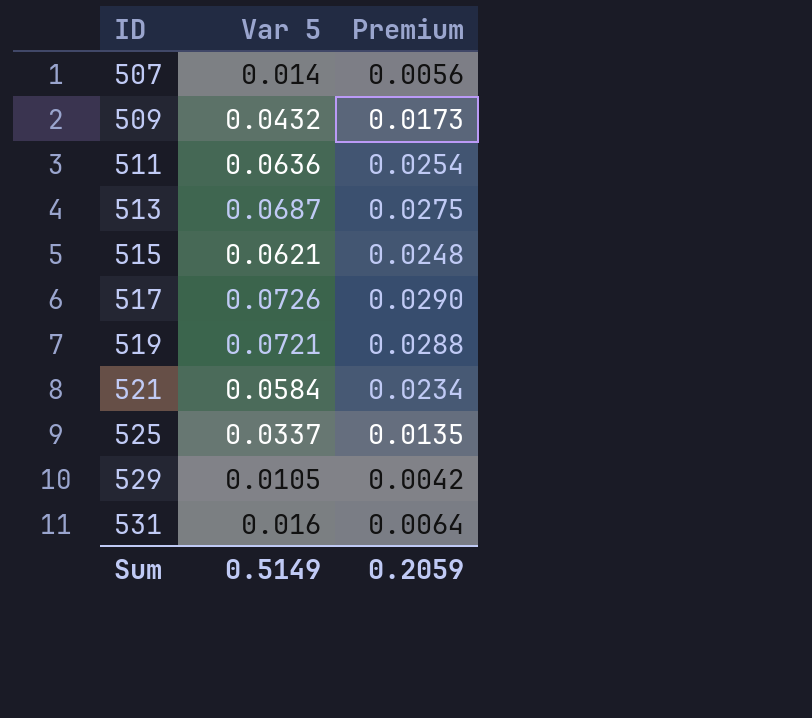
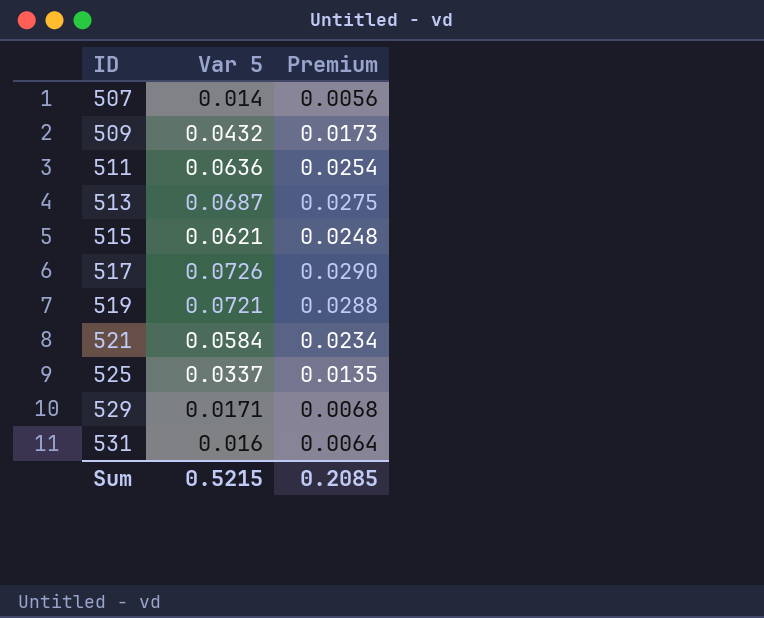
529 | Var 5: 0.0105 -> 0.0171
529 | Premium: 0.0042 -> 0.0068
Sum | Var 5: 0.5149 -> 0.5215
Sum | Premium: 0.2059 -> 0.2085

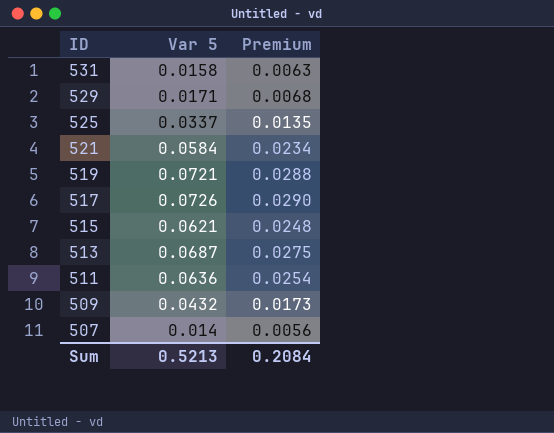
row order: ID ascending -> ID descending
531 | Var 5: 0.016 -> 0.0158
531 | Premium: 0.0064 -> 0.0063
Sum | Var 5: 0.5215 -> 0.5213
Sum | Premium: 0.2085 -> 0.2084

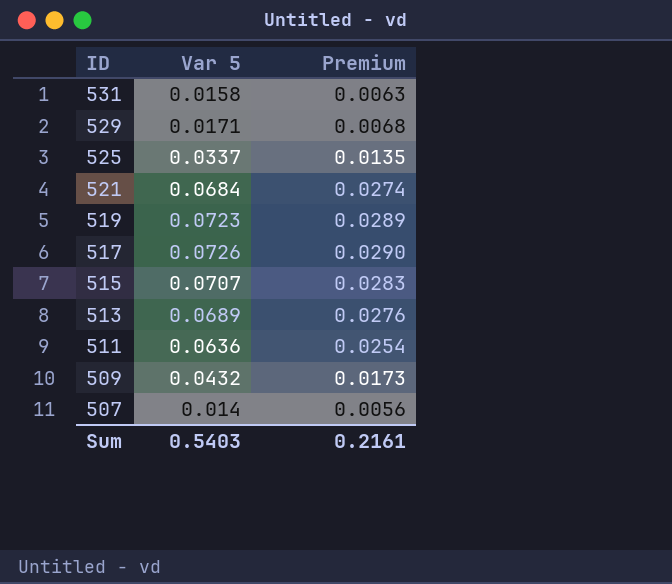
521 | Var 5: 0.0584 -> 0.0684
521 | Premium: 0.0234 -> 0.0274
519 | Var 5: 0.0721 -> 0.0723
519 | Premium: 0.0288 -> 0.0289
515 | Var 5: 0.0621 -> 0.0707
515 | Premium: 0.0248 -> 0.0283
513 | Var 5: 0.0687 -> 0.0689
513 | Premium: 0.0275 -> 0.0276
Sum | Var 5: 0.5213 -> 0.5403
Sum | Premium: 0.2084 -> 0.2161

